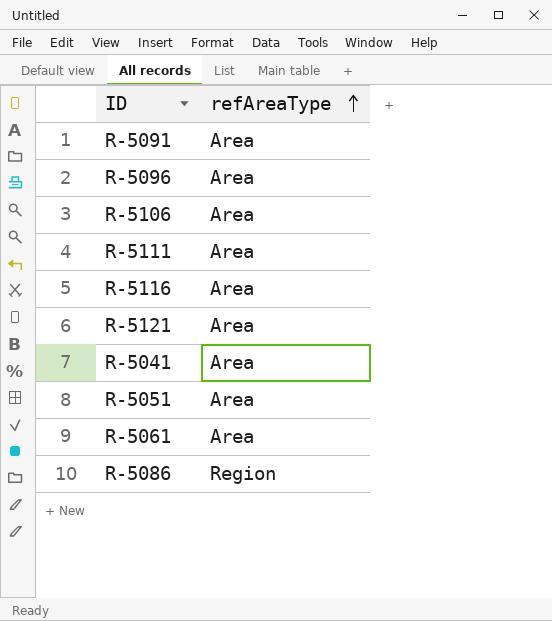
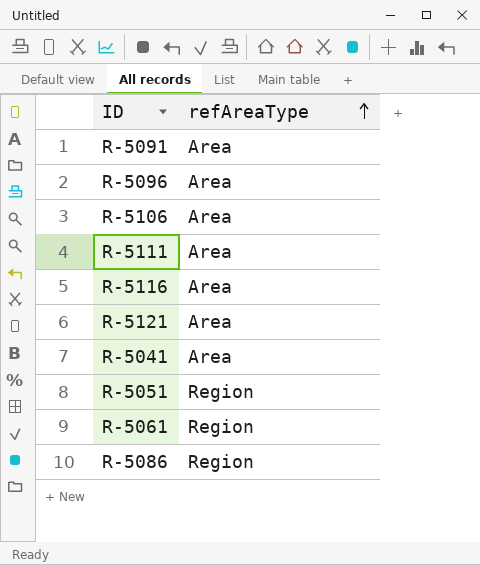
R-5051 | refAreaType: Area -> Region
R-5061 | refAreaType: Area -> Region

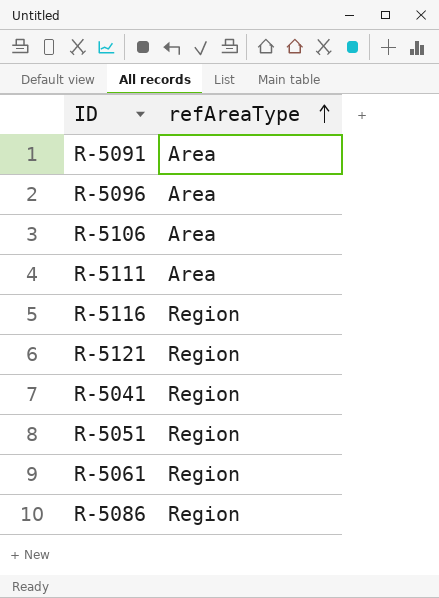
R-5116 | refAreaType: Area -> Region
R-5121 | refAreaType: Area -> Region
R-5041 | refAreaType: Area -> Region

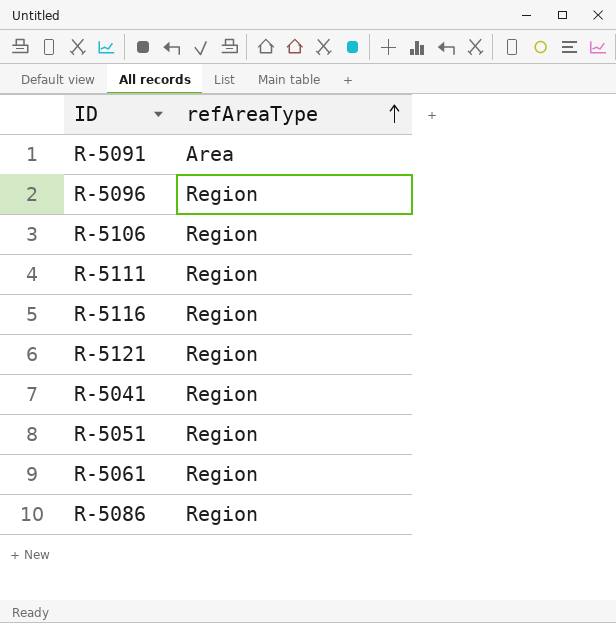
R-5096 | refAreaType: Area -> Region
R-5106 | refAreaType: Area -> Region
R-5111 | refAreaType: Area -> Region

